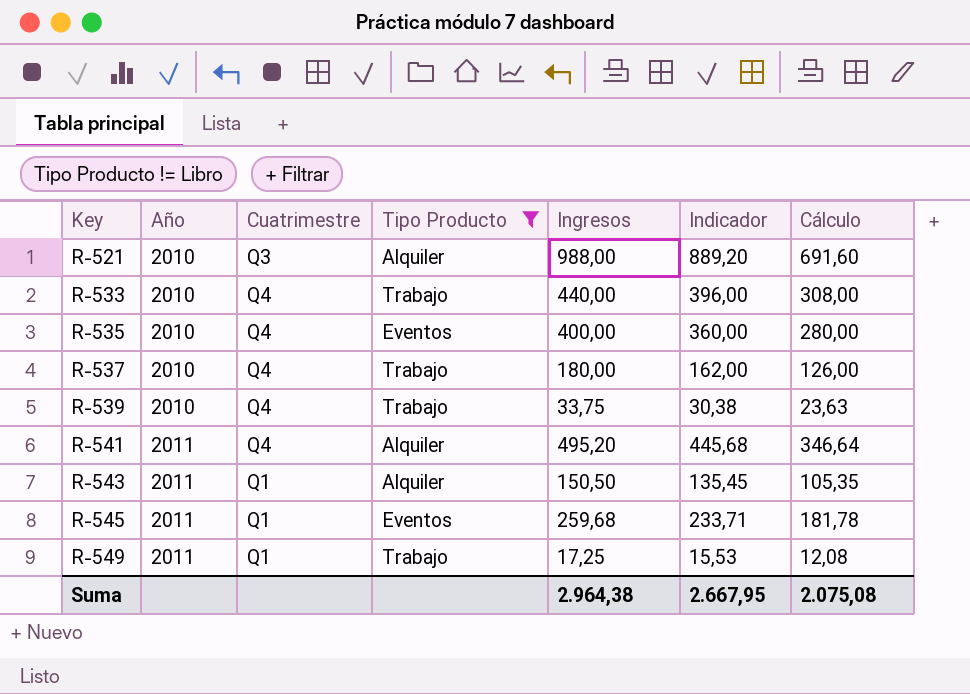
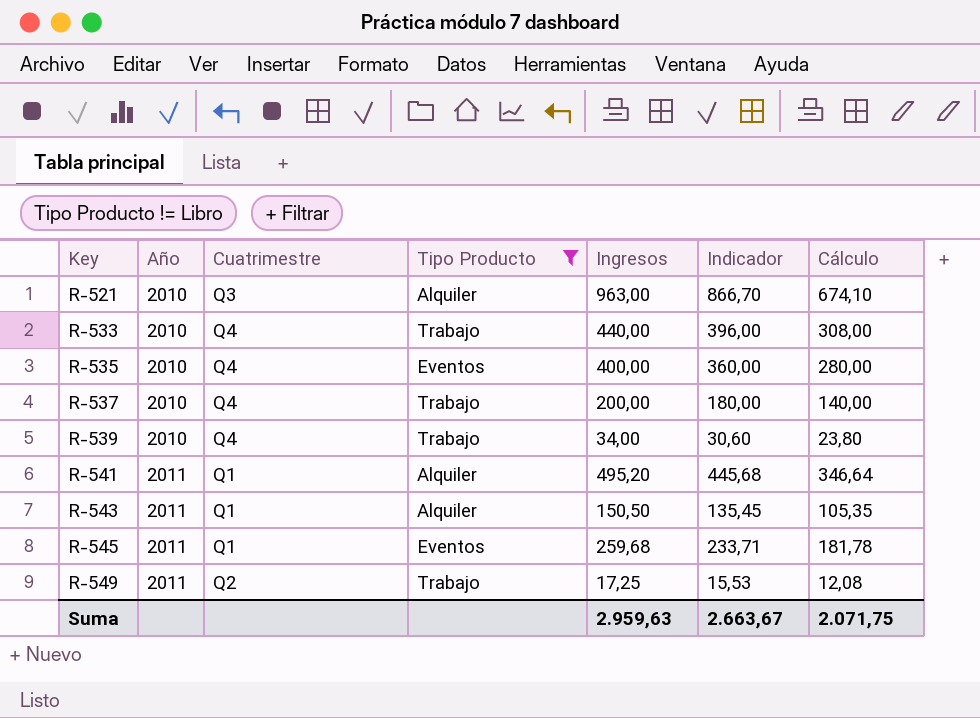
R-521 | Ingresos: 988,00 -> 963,00
R-521 | Indicador: 889,20 -> 866,70
R-521 | Cálculo: 691,60 -> 674,10
R-537 | Ingresos: 180,00 -> 200,00
R-537 | Indicador: 162,00 -> 180,00
R-537 | Cálculo: 126,00 -> 140,00
R-539 | Ingresos: 33,75 -> 34,00
R-539 | Indicador: 30,38 -> 30,60
R-539 | Cálculo: 23,63 -> 23,80
R-541 | Cuatrimestre: Q4 -> Q1
R-549 | Cuatrimestre: Q1 -> Q2
Suma | Ingresos: 2.964,38 -> 2.959,63
Suma | Indicador: 2.667,95 -> 2.663,67
Suma | Cálculo: 2.075,08 -> 2.071,75

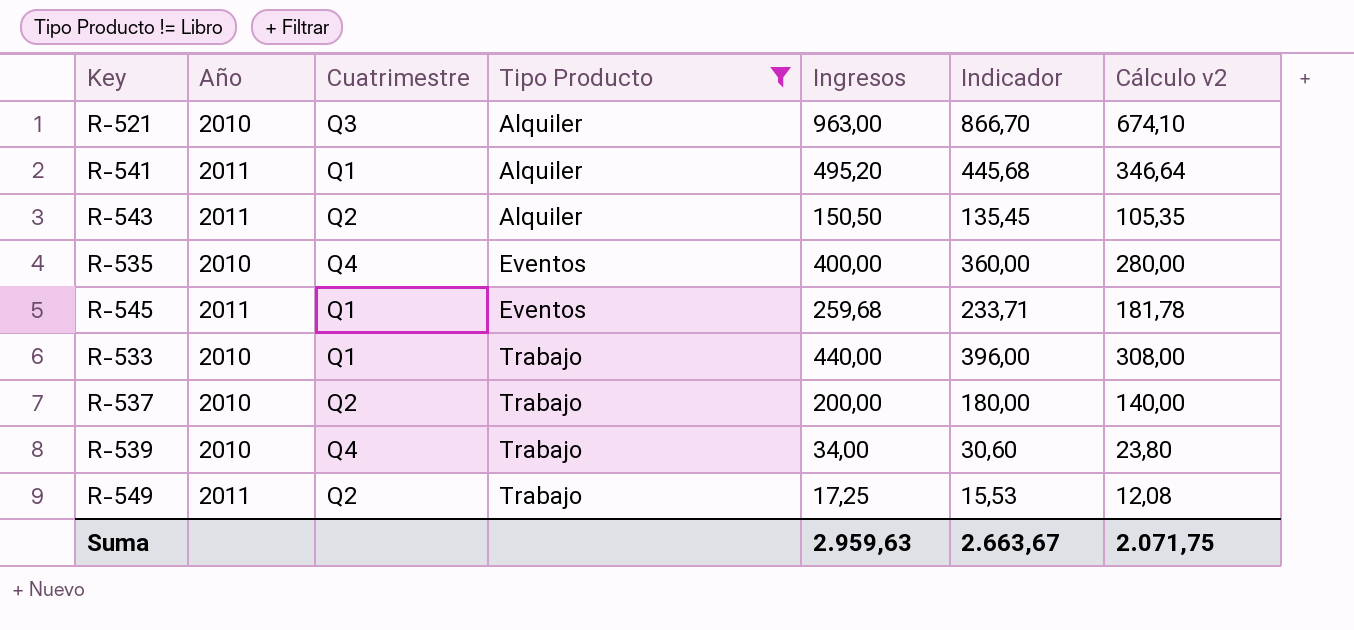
row order: Key ascending -> Tipo Producto ascending
column name: Cálculo -> Cálculo v2
R-543 | Cuatrimestre: Q1 -> Q2
R-533 | Cuatrimestre: Q4 -> Q1
R-537 | Cuatrimestre: Q4 -> Q2

